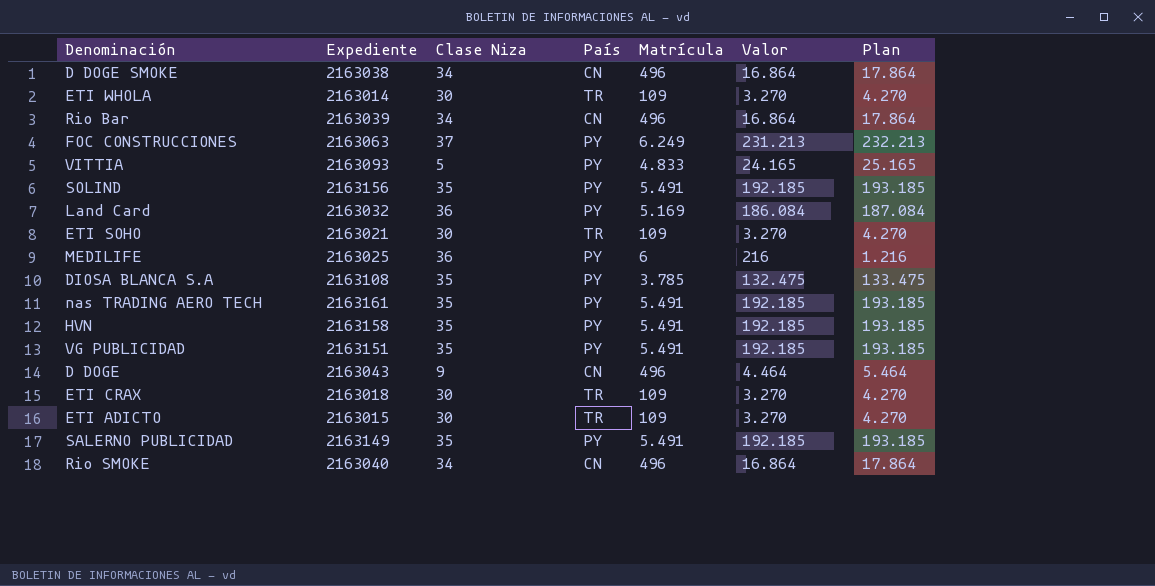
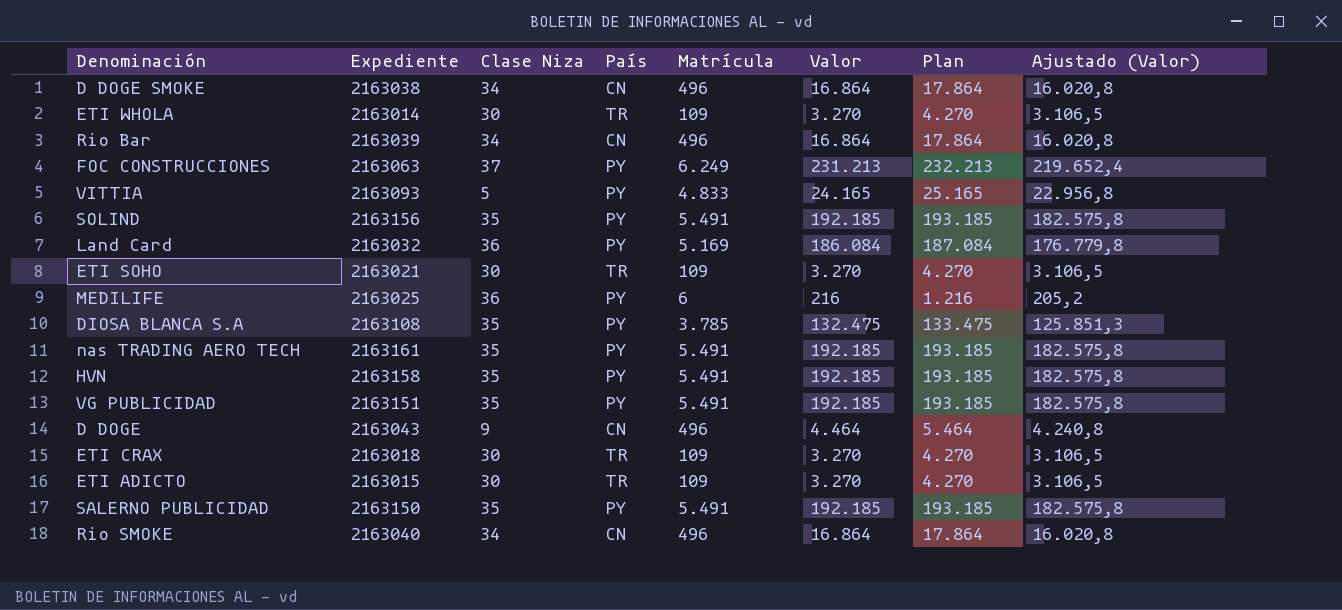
column Ajustado (Valor) | formula: none -> [Valor] * 0,95
SALERNO PUBLICIDAD | Expediente: 2163149 -> 2163150

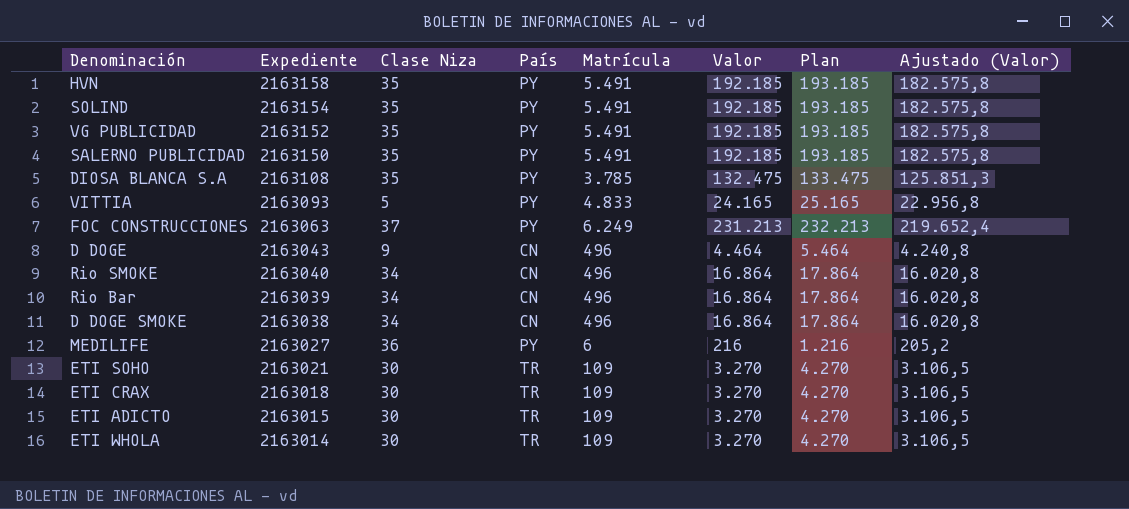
row order: none -> Expediente descending
row Land Card: 2163032 | 36 | PY | 5.169 | 186.084 | 187.084 | 176.779,8 -> none
row nas TRADING AERO TECH: 2163161 | 35 | PY | 5.491 | 192.185 | 193.185 | 182.575,8 -> none
SOLIND | Expediente: 2163156 -> 2163154
VG PUBLICIDAD | Expediente: 2163151 -> 2163152
MEDILIFE | Expediente: 2163025 -> 2163027

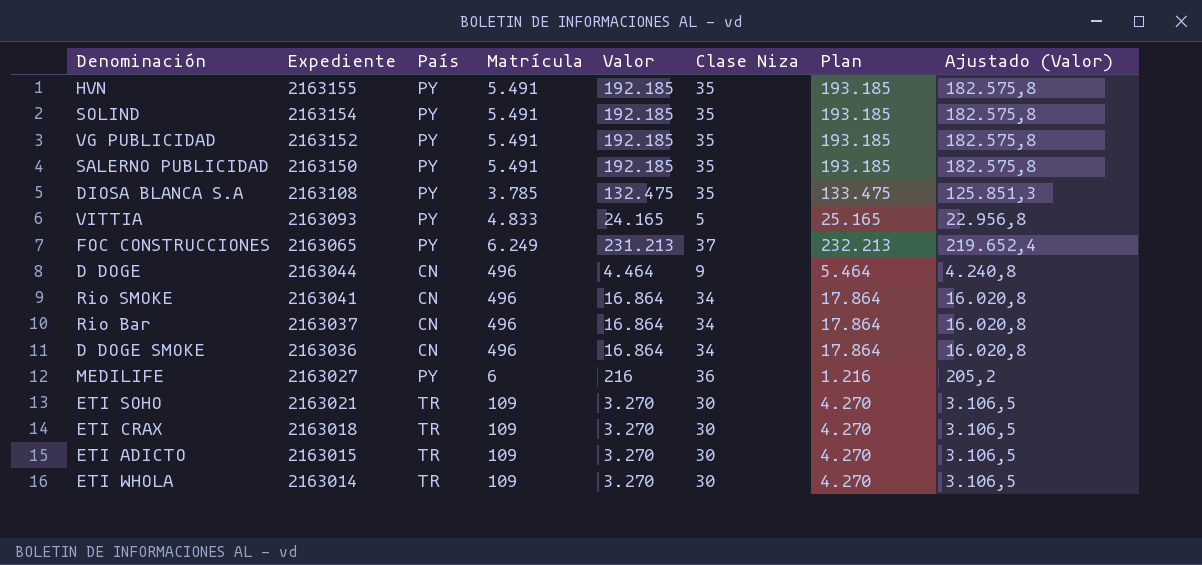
column Clase Niza | position: 3 -> 6
HVN | Expediente: 2163158 -> 2163155
FOC CONSTRUCCIONES | Expediente: 2163063 -> 2163065
D DOGE | Expediente: 2163043 -> 2163044
Rio SMOKE | Expediente: 2163040 -> 2163041
Rio Bar | Expediente: 2163039 -> 2163037
D DOGE SMOKE | Expediente: 2163038 -> 2163036

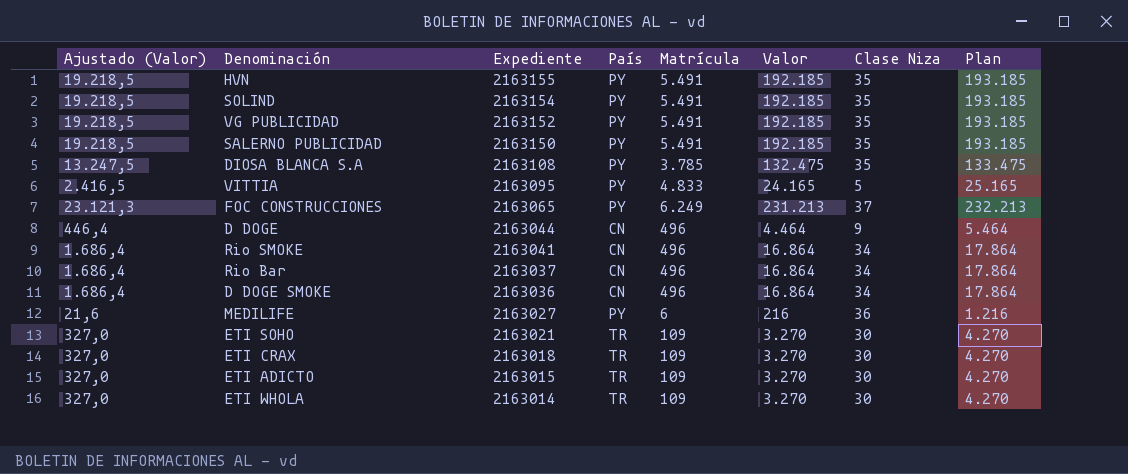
column Ajustado (Valor) | formula: [Valor] * 0,95 -> [Valor] * 0,1
column Ajustado (Valor) | position: 8 -> 1
VITTIA | Expediente: 2163093 -> 2163095

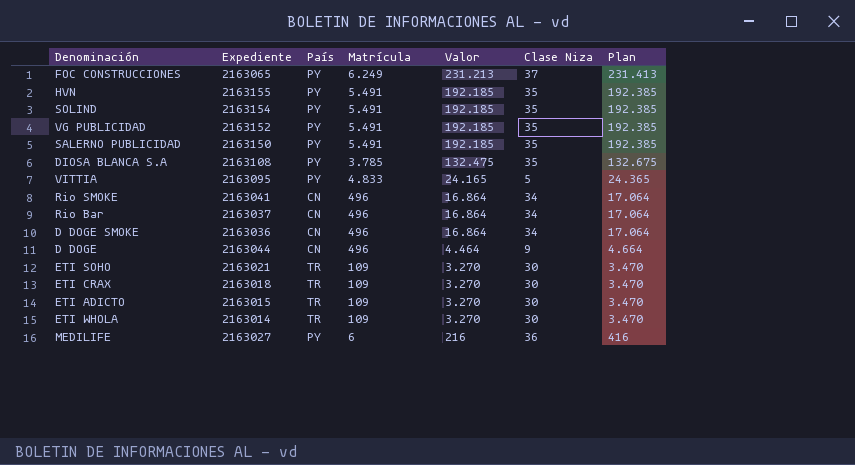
row order: Expediente descending -> Valor descending
column Ajustado (Valor) | formula: [Valor] * 0,1 -> none
column Plan | formula: [Valor] + 1000 -> [Valor] + 200

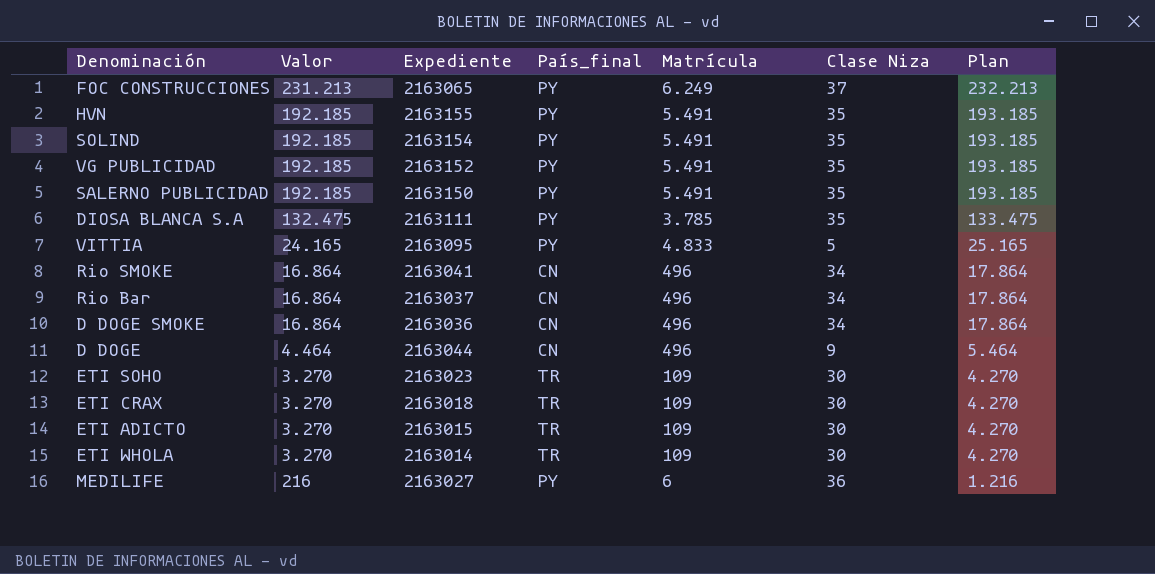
column Valor | position: 5 -> 2
column name: País -> País_final
column Plan | formula: [Valor] + 200 -> [Valor] + 1000
DIOSA BLANCA S.A | Expediente: 2163108 -> 2163111
ETI SOHO | Expediente: 2163021 -> 2163023

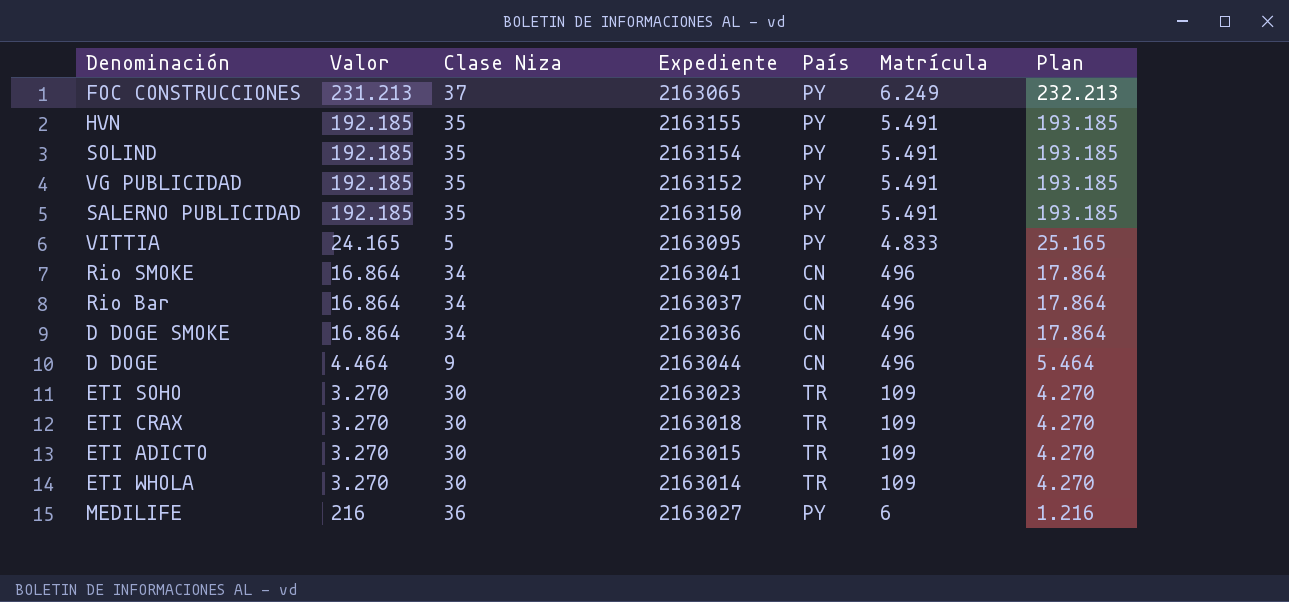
column Clase Niza | position: 6 -> 3
column name: País_final -> País
row DIOSA BLANCA S.A: 132.475 | 2163111 | PY | 3.785 | 35 | 133.475 -> none

